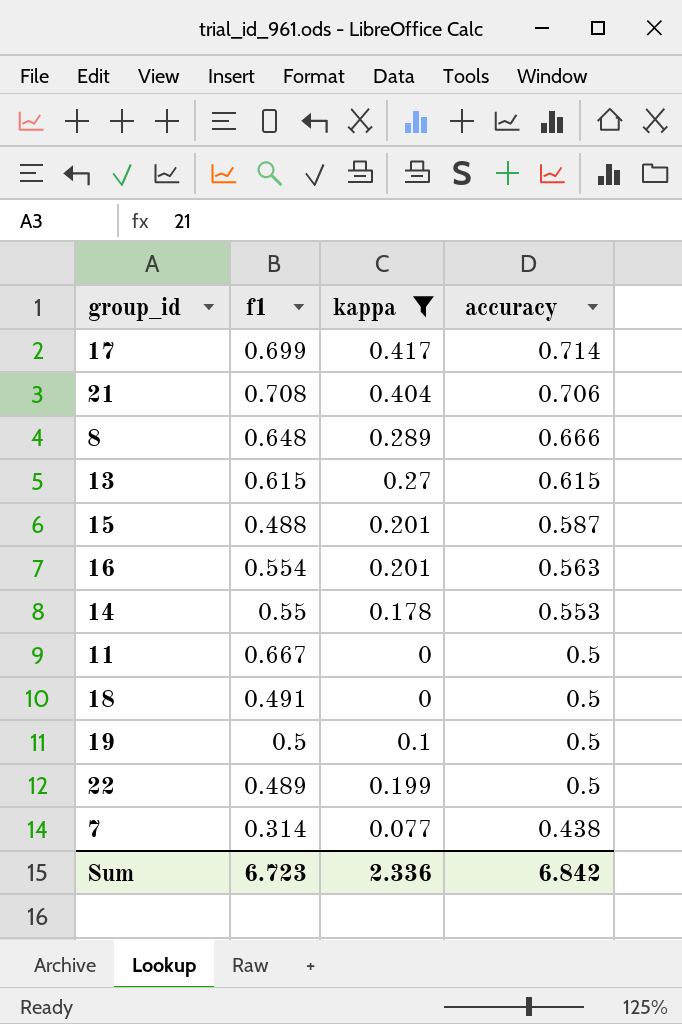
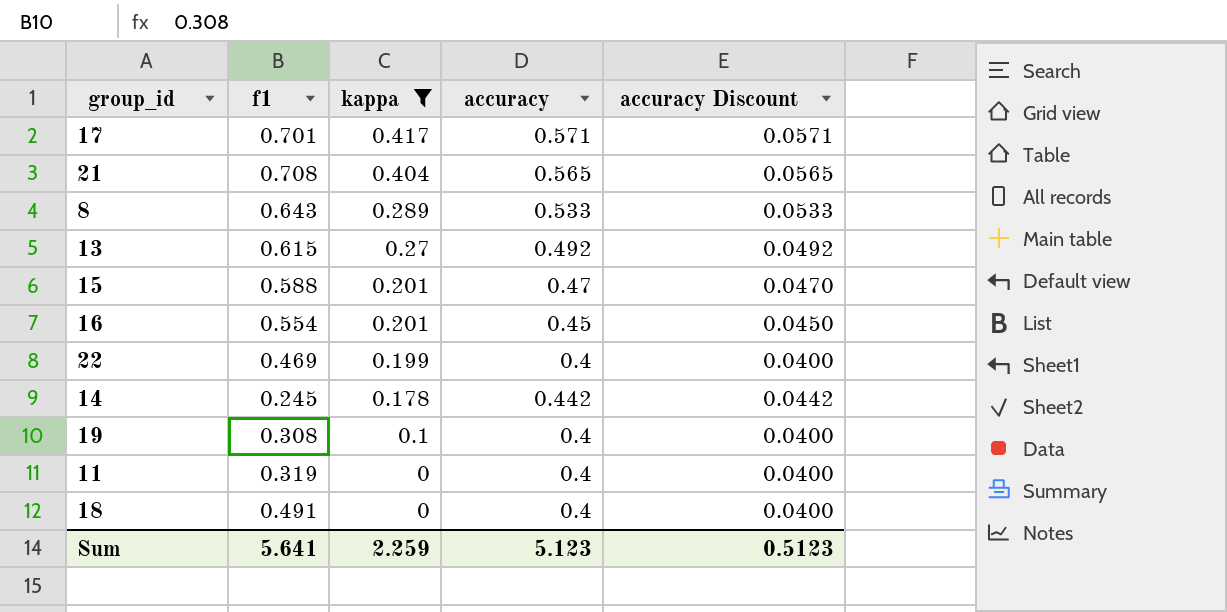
row order: accuracy descending -> kappa descending
column accuracy Discount | formula: none -> [accuracy] * 0.1
row 7: 0.314 | 0.077 | 0.438 -> none
17 | f1: 0.699 -> 0.701
17 | accuracy: 0.714 -> 0.571
21 | accuracy: 0.706 -> 0.565
8 | f1: 0.648 -> 0.643
8 | accuracy: 0.666 -> 0.533
13 | accuracy: 0.615 -> 0.492
15 | f1: 0.488 -> 0.588
15 | accuracy: 0.587 -> 0.47
16 | accuracy: 0.563 -> 0.45
22 | f1: 0.489 -> 0.469
22 | accuracy: 0.5 -> 0.4
14 | f1: 0.55 -> 0.245
14 | accuracy: 0.553 -> 0.442
19 | f1: 0.5 -> 0.308
19 | accuracy: 0.5 -> 0.4
11 | f1: 0.667 -> 0.319
11 | accuracy: 0.5 -> 0.4
18 | accuracy: 0.5 -> 0.4
Sum | f1: 6.723 -> 5.641
Sum | kappa: 2.336 -> 2.259
Sum | accuracy: 6.842 -> 5.123

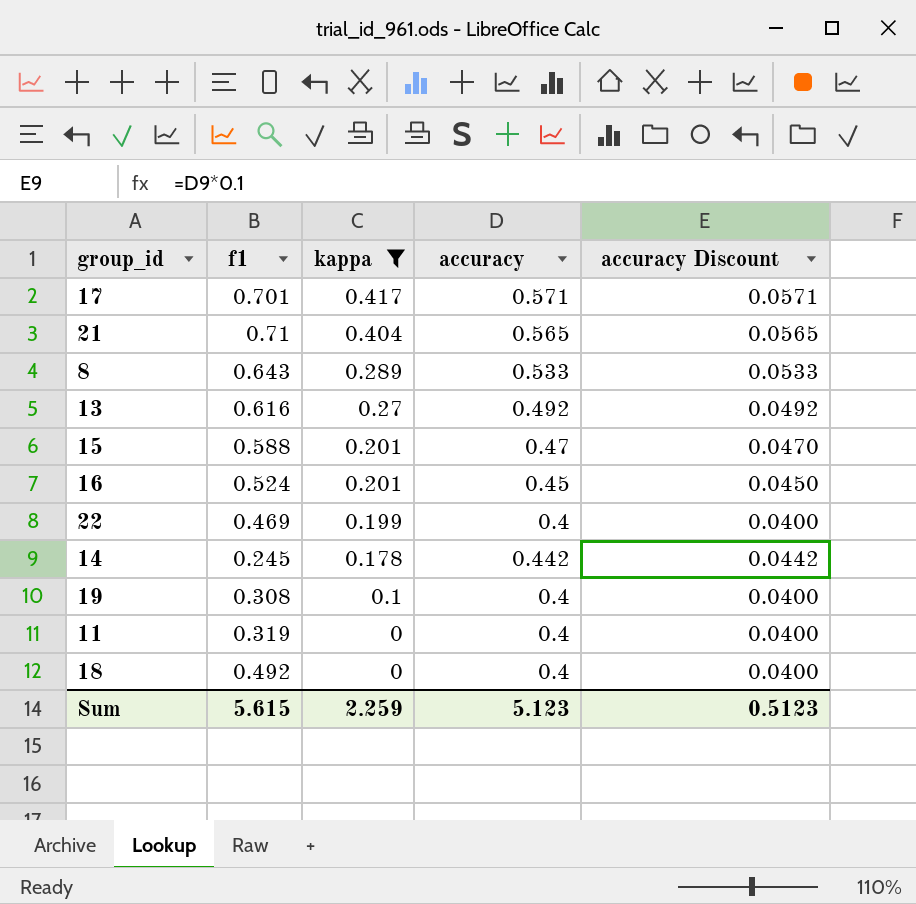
21 | f1: 0.708 -> 0.71
13 | f1: 0.615 -> 0.616
16 | f1: 0.554 -> 0.524
18 | f1: 0.491 -> 0.492
Sum | f1: 5.641 -> 5.615

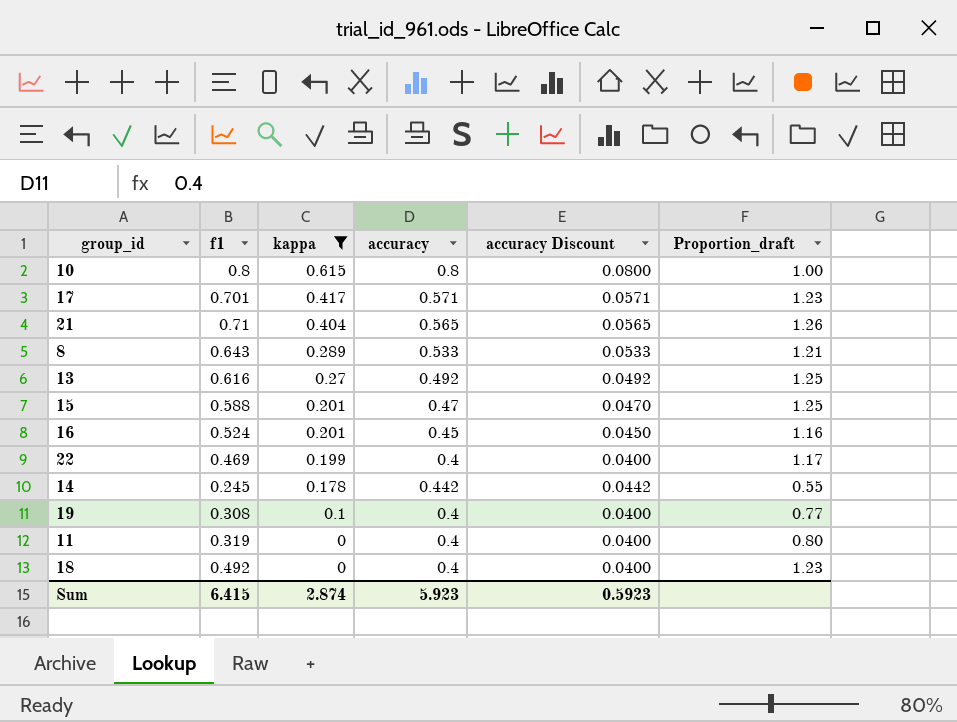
column Proportion_draft | formula: none -> [f1] / [accuracy]
row 10: none -> 0.8 | 0.615 | 0.8 | 0.0800 | 1.00
Sum | f1: 5.615 -> 6.415
Sum | kappa: 2.259 -> 2.874
Sum | accuracy: 5.123 -> 5.923
Sum | accuracy Discount: 0.5123 -> 0.5923

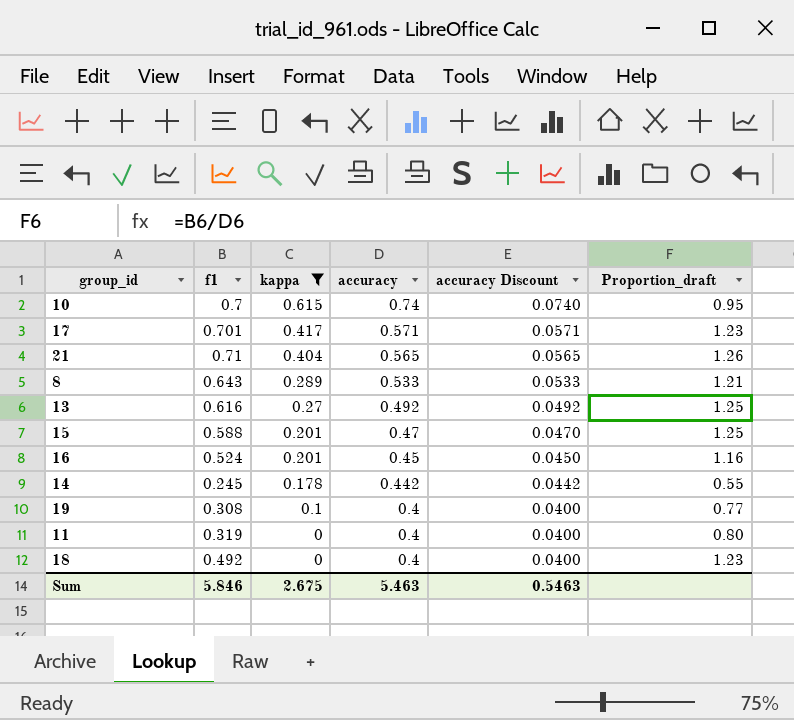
row 22: 0.469 | 0.199 | 0.4 | 0.0400 | 1.17 -> none
10 | f1: 0.8 -> 0.7
10 | accuracy: 0.8 -> 0.74
10 | accuracy Discount: 0.0800 -> 0.0740
10 | Proportion_draft: 1.00 -> 0.95
Sum | f1: 6.415 -> 5.846
Sum | kappa: 2.874 -> 2.675
Sum | accuracy: 5.923 -> 5.463
Sum | accuracy Discount: 0.5923 -> 0.5463

